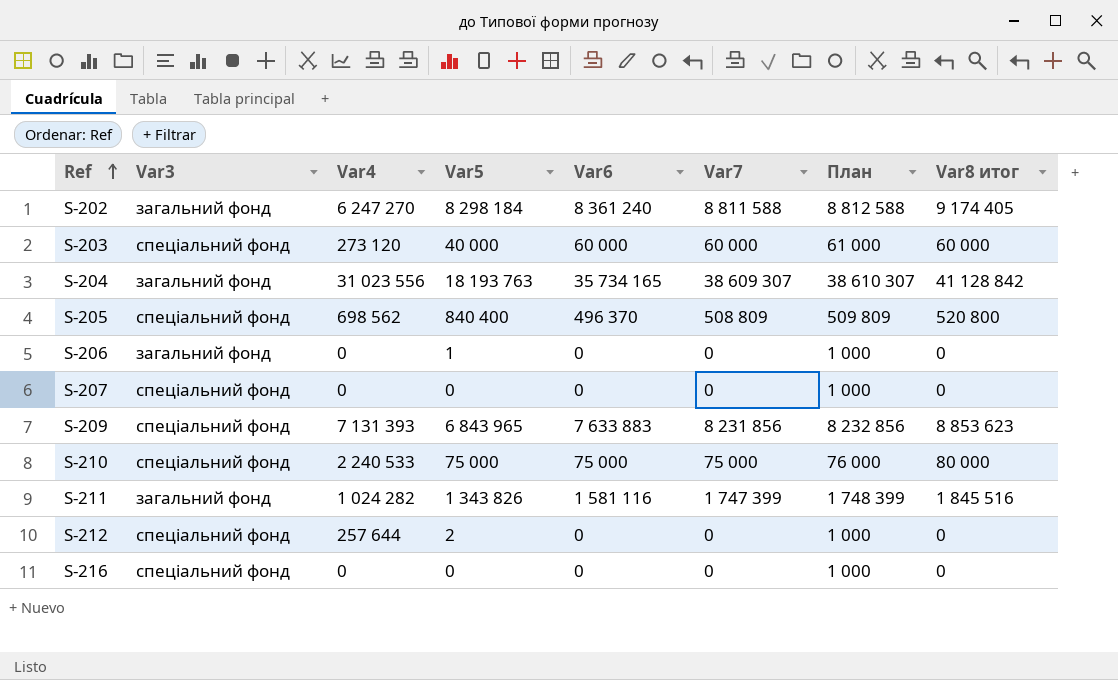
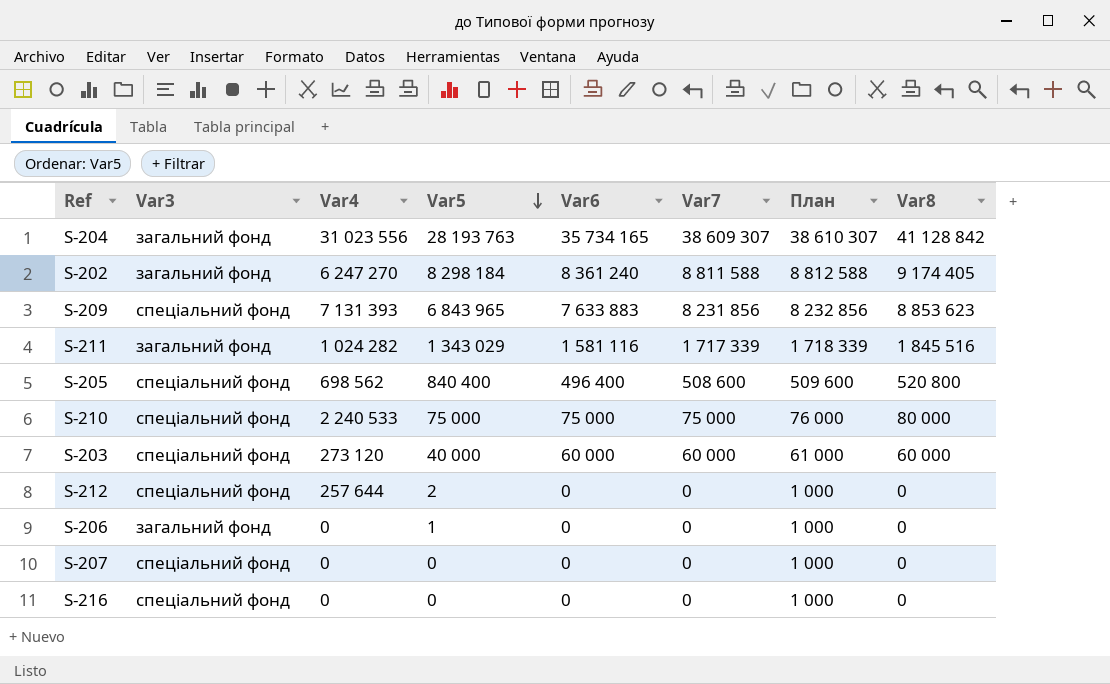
row order: Ref ascending -> Var5 descending
column name: Var8 итог -> Var8
S-204 | Var5: 18 193 763 -> 28 193 763
S-211 | Var5: 1 343 826 -> 1 343 029
S-211 | Var7: 1 747 399 -> 1 717 339
S-211 | План: 1 748 399 -> 1 718 339
S-205 | Var6: 496 370 -> 496 400
S-205 | Var7: 508 809 -> 508 600
S-205 | План: 509 809 -> 509 600

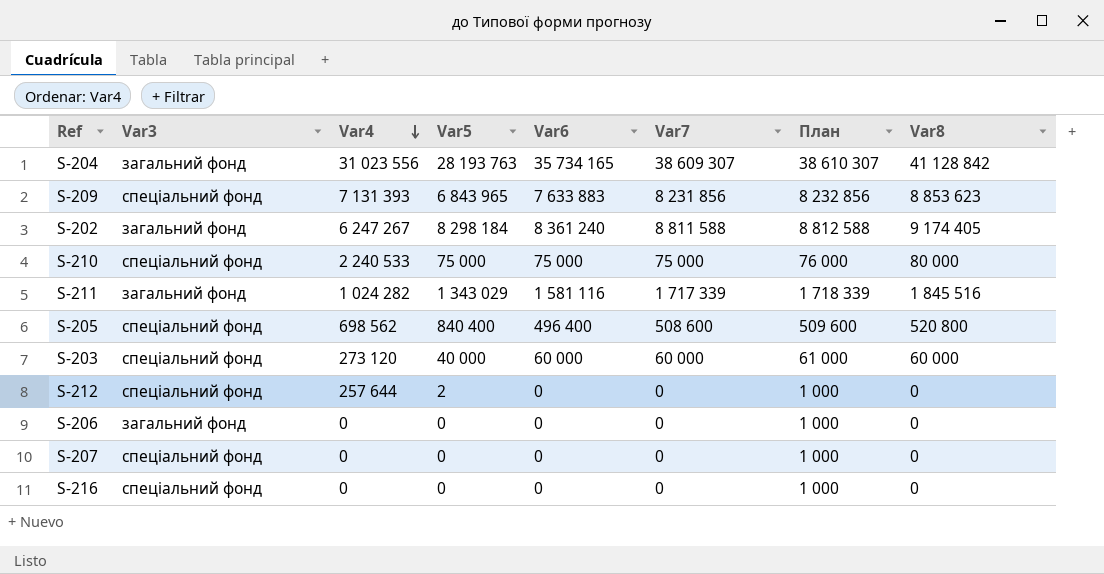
row order: Var5 descending -> Var4 descending
S-202 | Var4: 6 247 270 -> 6 247 267
S-206 | Var5: 1 -> 0

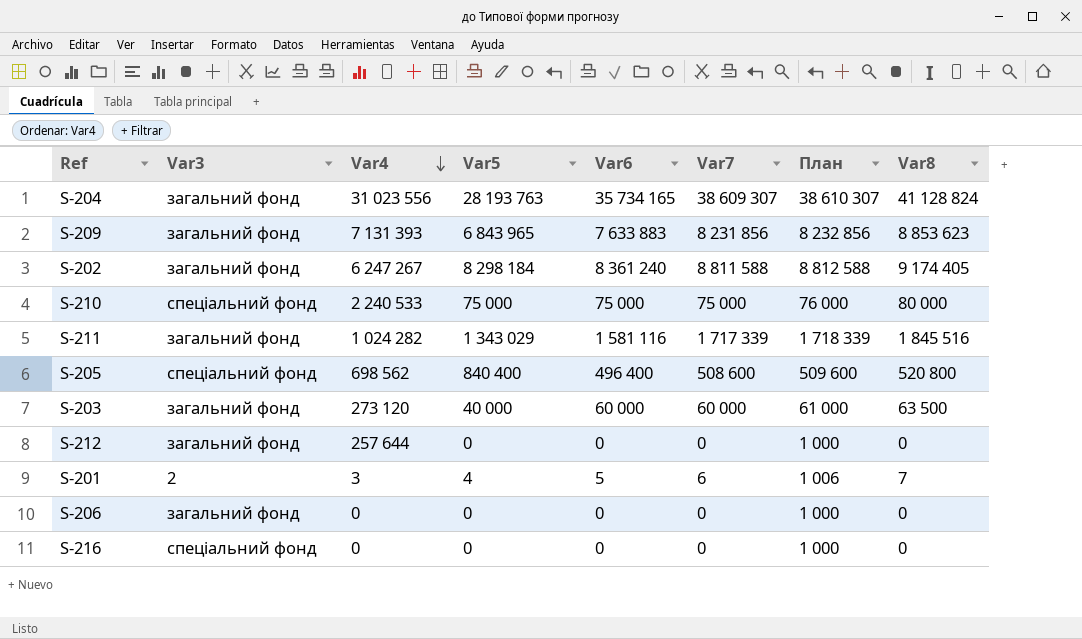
row S-207: спеціальний фонд | 0 | 0 | 0 | 0 | 1 000 | 0 -> none
S-204 | Var8: 41 128 842 -> 41 128 824
S-209 | Var3: спеціальний фонд -> загальний фонд
S-203 | Var3: спеціальний фонд -> загальний фонд
S-203 | Var8: 60 000 -> 63 500
S-212 | Var3: спеціальний фонд -> загальний фонд
S-212 | Var5: 2 -> 0
row S-201: none -> 2 | 3 | 4 | 5 | 6 | 1 006 | 7

